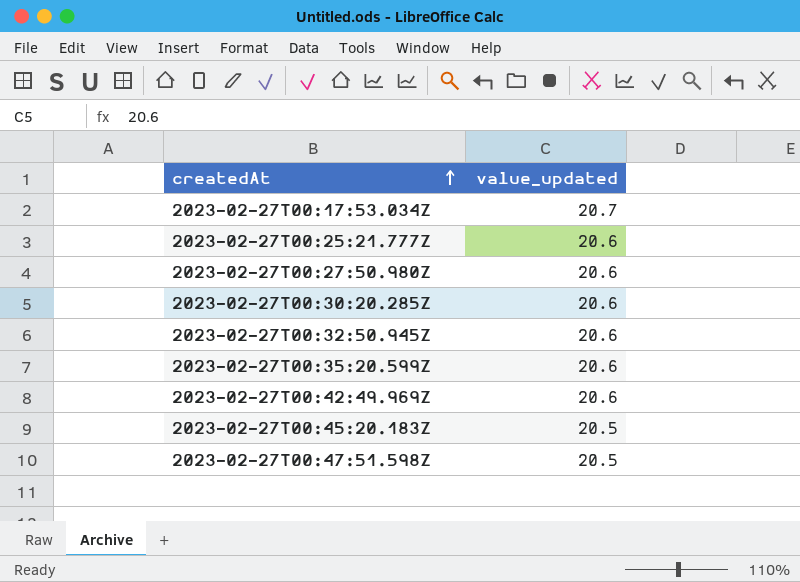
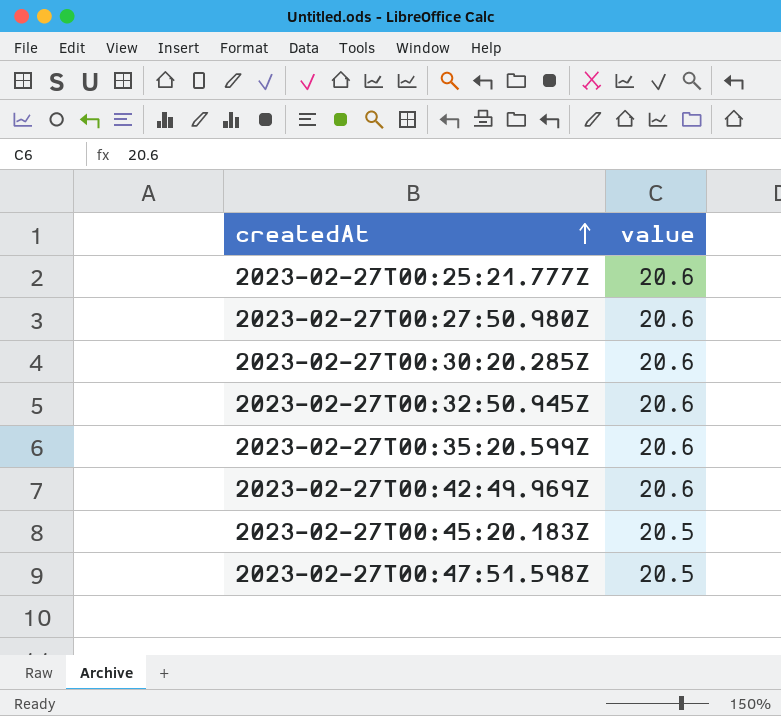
column name: value_updated -> value
row 2023-02-27T00:17:53.034Z: 20.7 -> none

